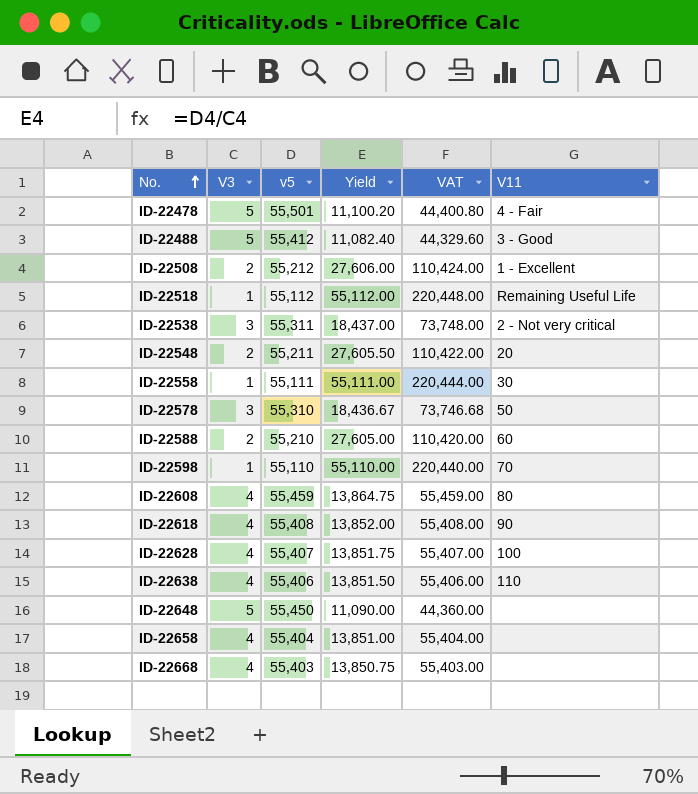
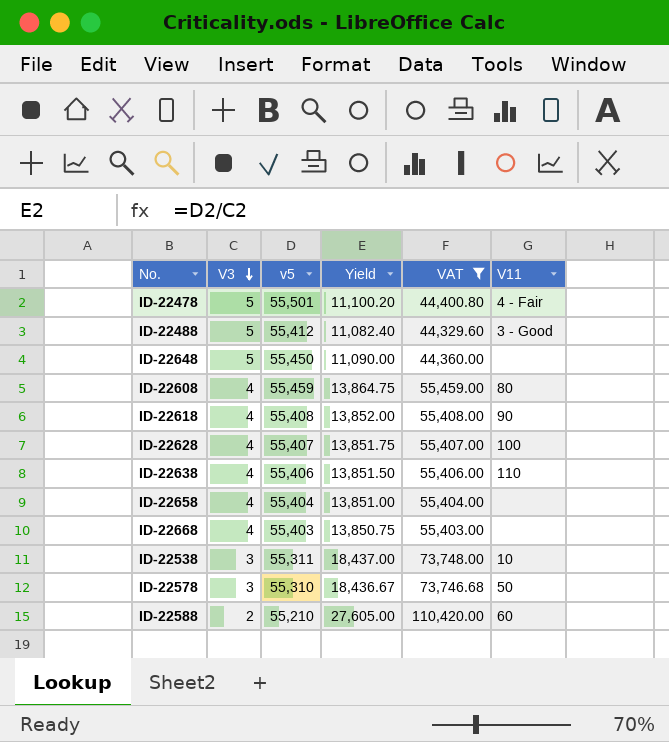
filter: none -> VAT <= 110,420.00
row order: No. ascending -> V3 descending
ID-22538 | V11: 2 - Not very critical -> 10

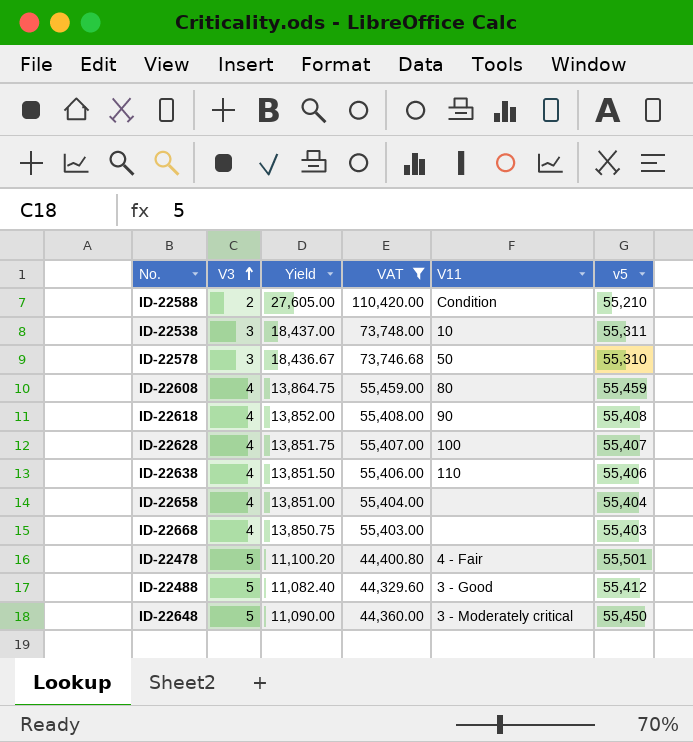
row order: V3 descending -> V3 ascending
column v5 | position: 3 -> 6
ID-22588 | V11: 60 -> Condition
ID-22648 | V11: none -> 3 - Moderately critical

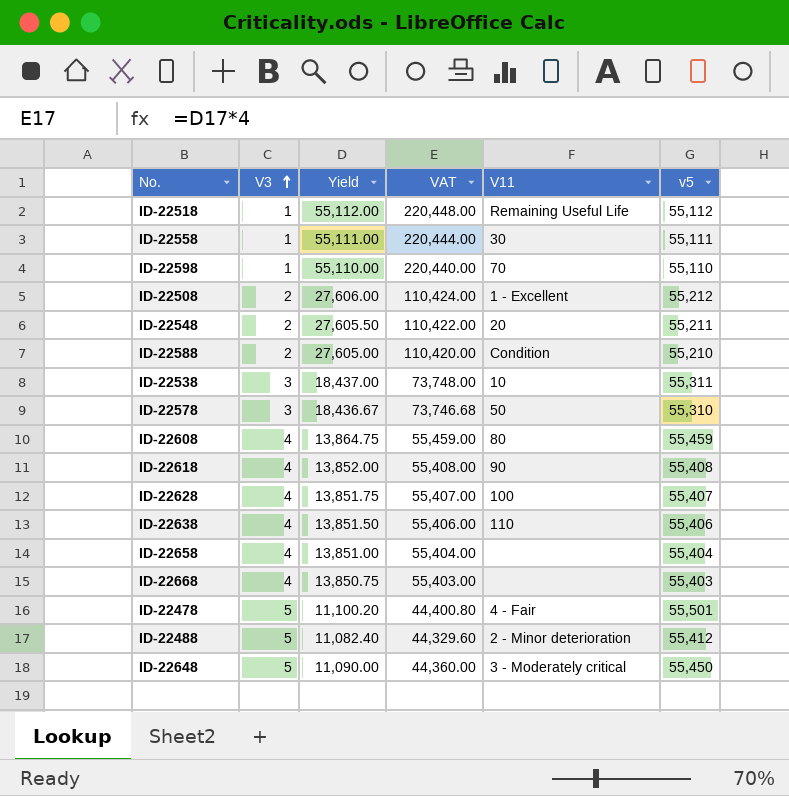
filter: VAT <= 110,420.00 -> none
ID-22488 | V11: 3 - Good -> 2 - Minor deterioration

